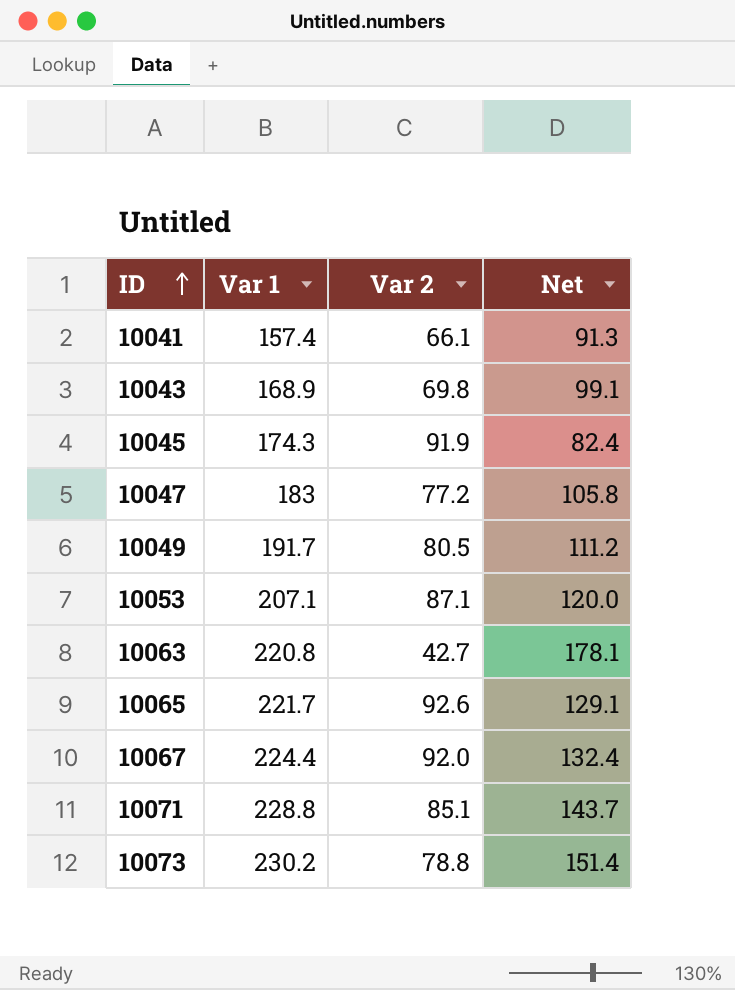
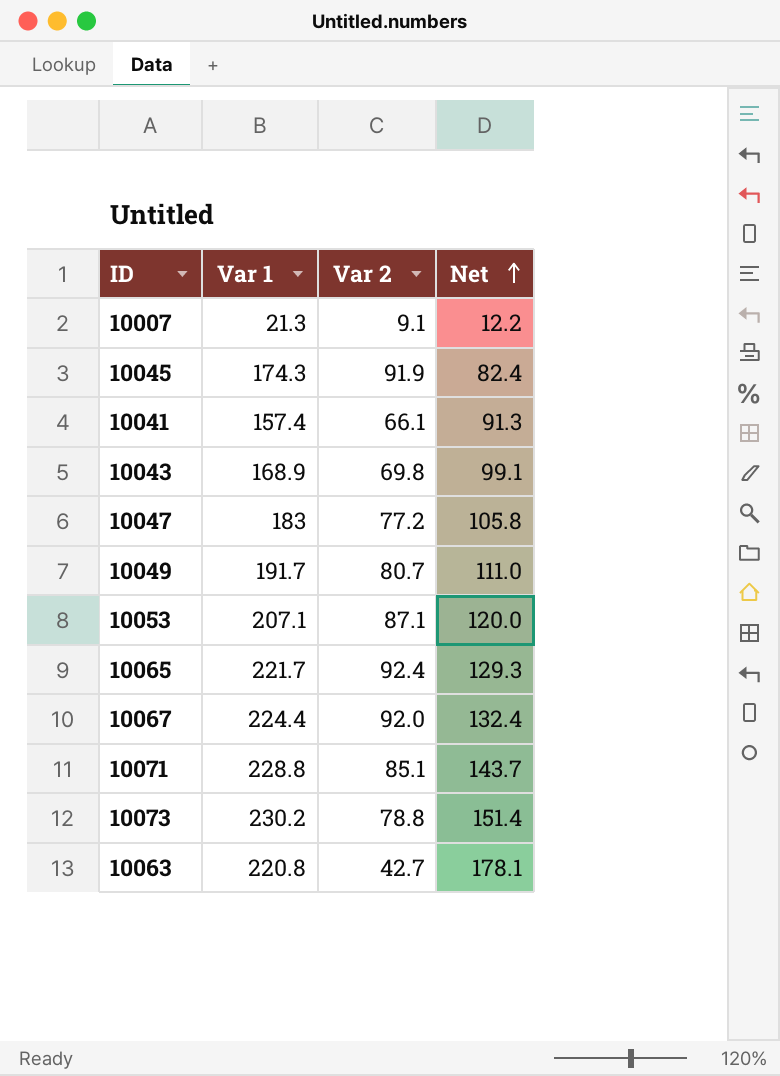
row order: ID ascending -> Net ascending
row 10007: none -> 21.3 | 9.1 | 12.2
10049 | Var 2: 80.5 -> 80.7
10049 | Net: 111.2 -> 111.0
10065 | Var 2: 92.6 -> 92.4
10065 | Net: 129.1 -> 129.3

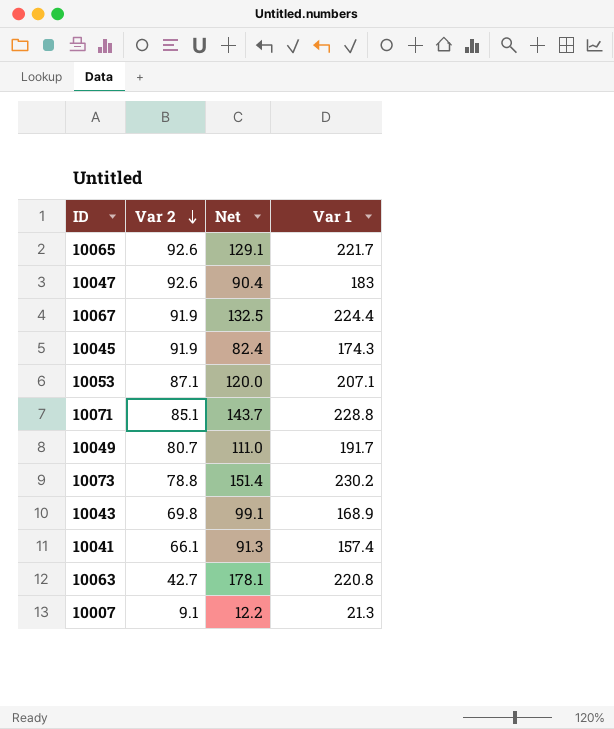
row order: Net ascending -> Var 2 descending
column Var 1 | position: 2 -> 4
10065 | Var 2: 92.4 -> 92.6
10065 | Net: 129.3 -> 129.1
10047 | Var 2: 77.2 -> 92.6
10047 | Net: 105.8 -> 90.4
10067 | Var 2: 92.0 -> 91.9
10067 | Net: 132.4 -> 132.5

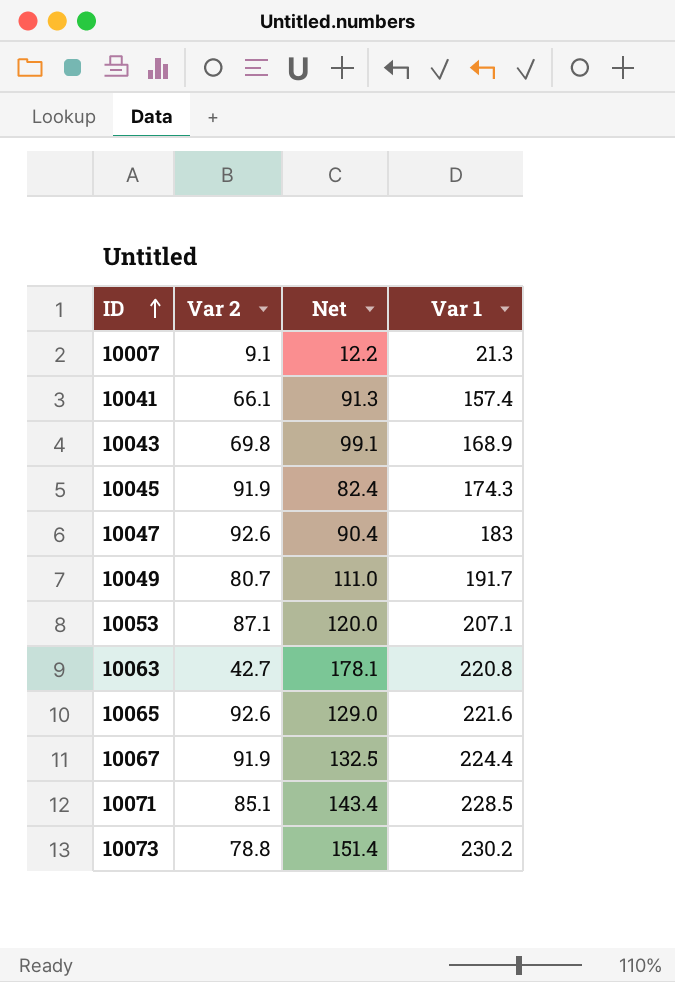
row order: Var 2 descending -> ID ascending
10065 | Net: 129.1 -> 129.0
10065 | Var 1: 221.7 -> 221.6
10071 | Net: 143.7 -> 143.4
10071 | Var 1: 228.8 -> 228.5

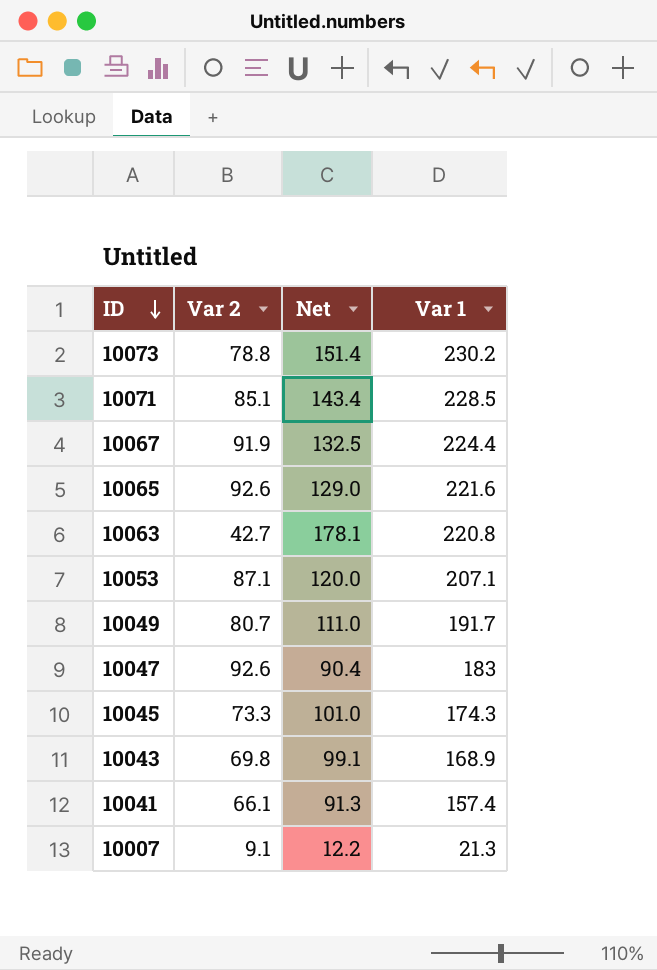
row order: ID ascending -> ID descending
10045 | Var 2: 91.9 -> 73.3
10045 | Net: 82.4 -> 101.0

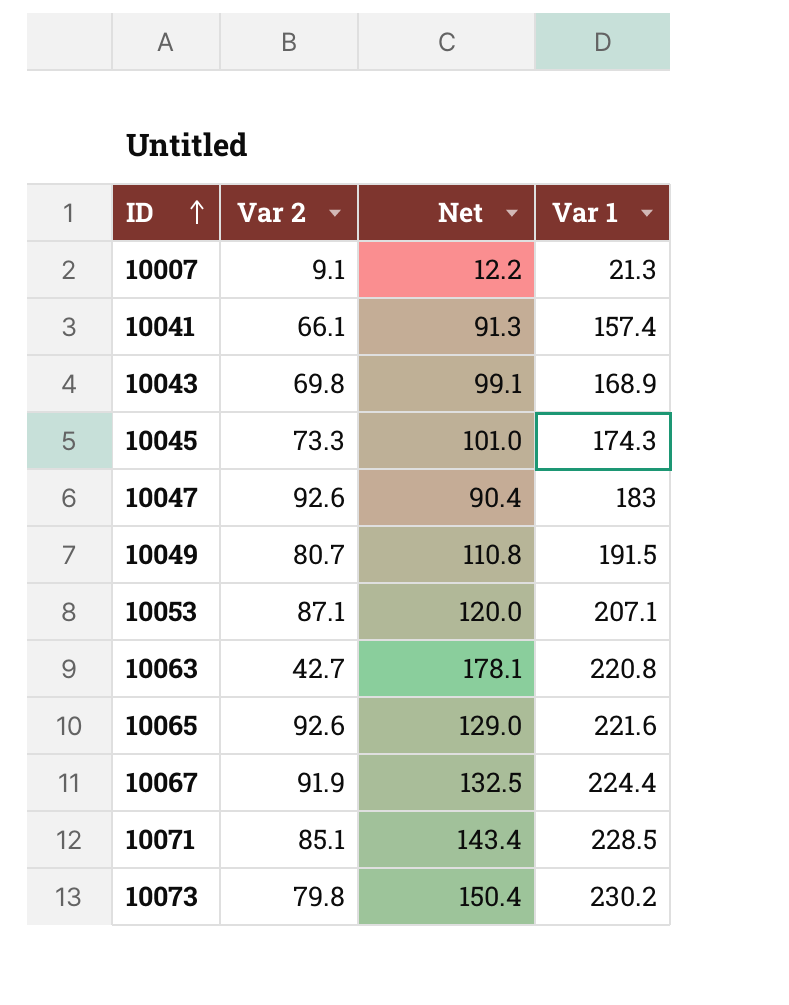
row order: ID descending -> ID ascending
10049 | Net: 111.0 -> 110.8
10049 | Var 1: 191.7 -> 191.5
10073 | Var 2: 78.8 -> 79.8
10073 | Net: 151.4 -> 150.4

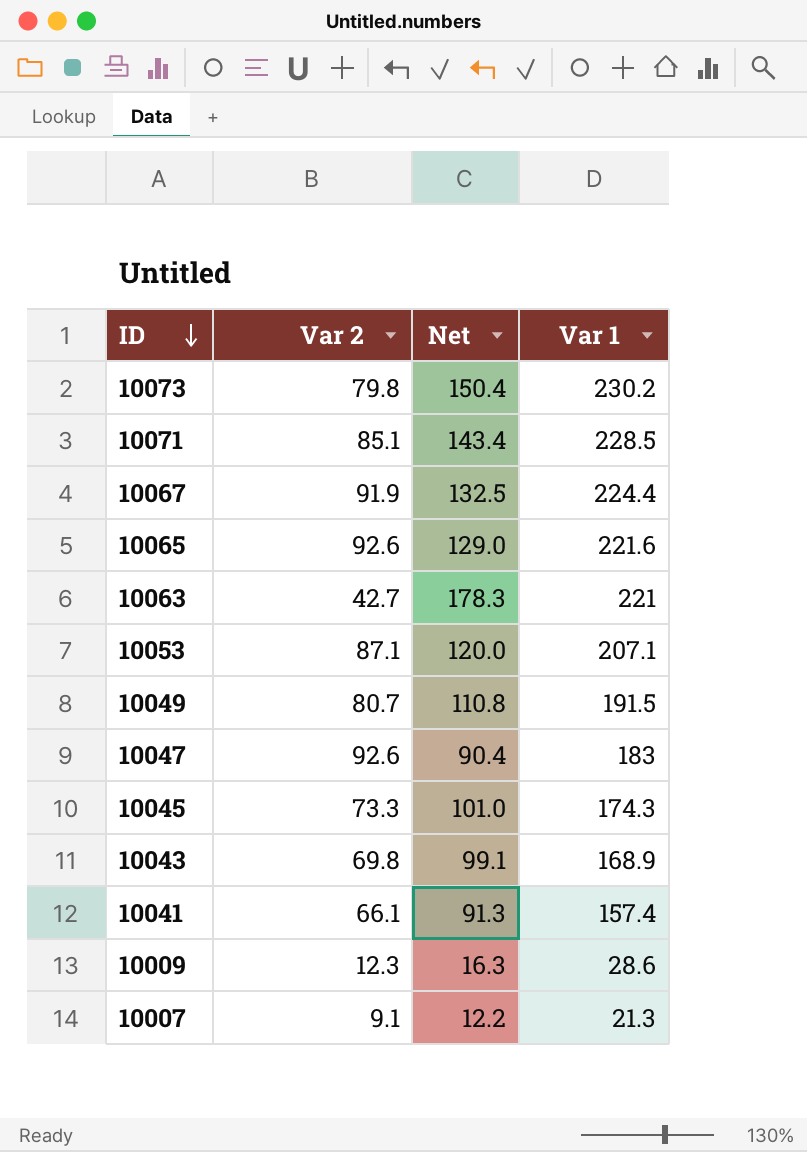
row order: ID ascending -> ID descending
10063 | Net: 178.1 -> 178.3
10063 | Var 1: 220.8 -> 221
row 10009: none -> 12.3 | 16.3 | 28.6

